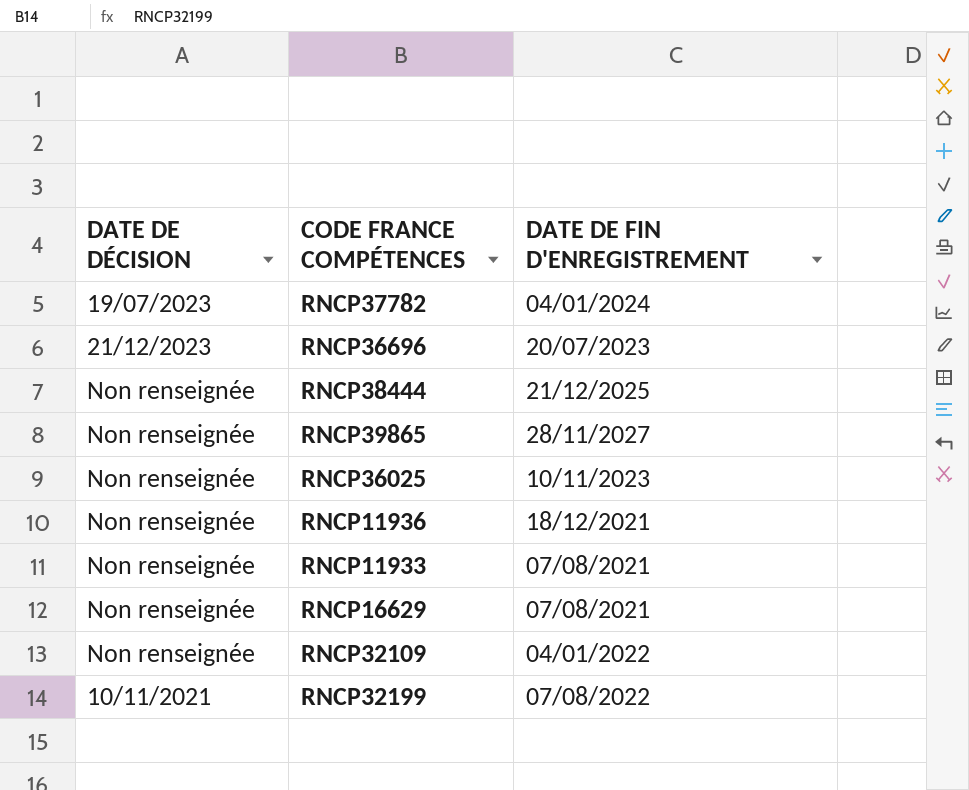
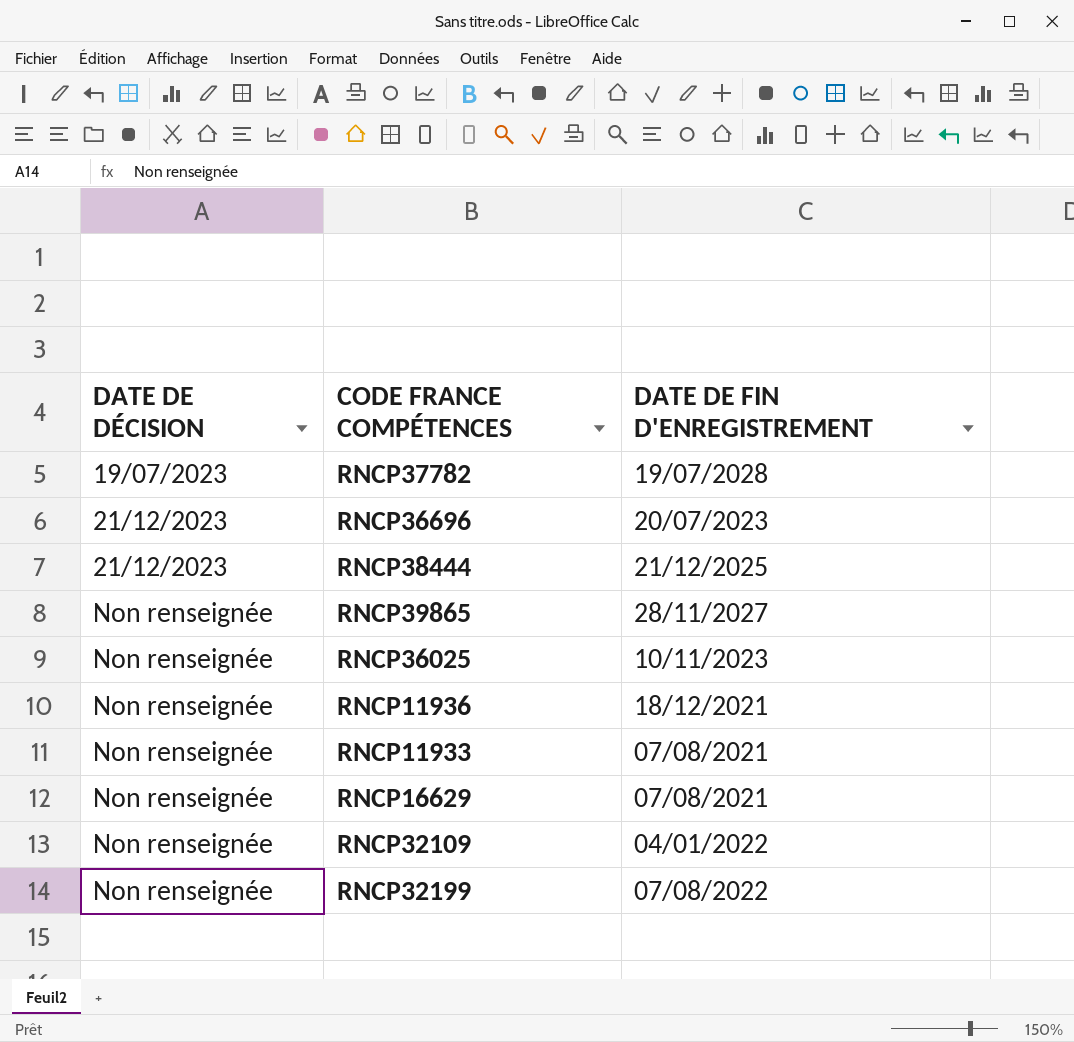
RNCP37782 | DATE DE FIN D'ENREGISTREMENT: 04/01/2024 -> 19/07/2028
RNCP38444 | DATE DE DÉCISION: Non renseignée -> 21/12/2023
RNCP32199 | DATE DE DÉCISION: 10/11/2021 -> Non renseignée

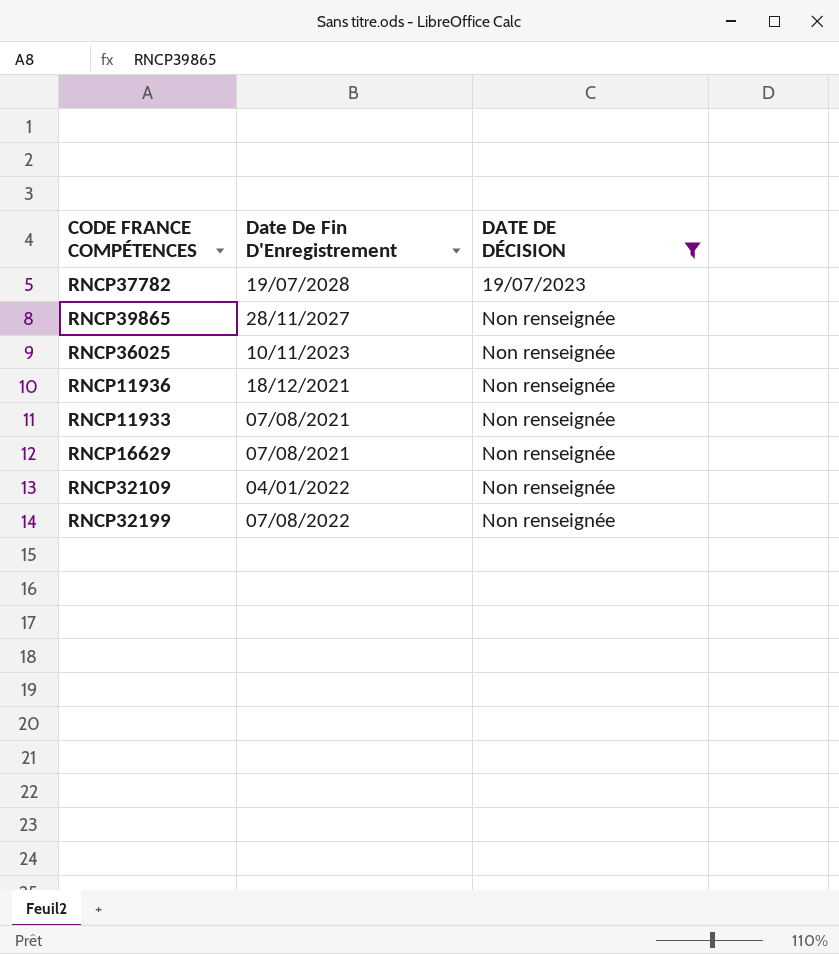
filter: none -> DATE DE DÉCISION != 21/12/2023
column name: DATE DE FIN D'ENREGISTREMENT -> Date De Fin D'Enregistrement
column DATE DE DÉCISION | position: 1 -> 3

